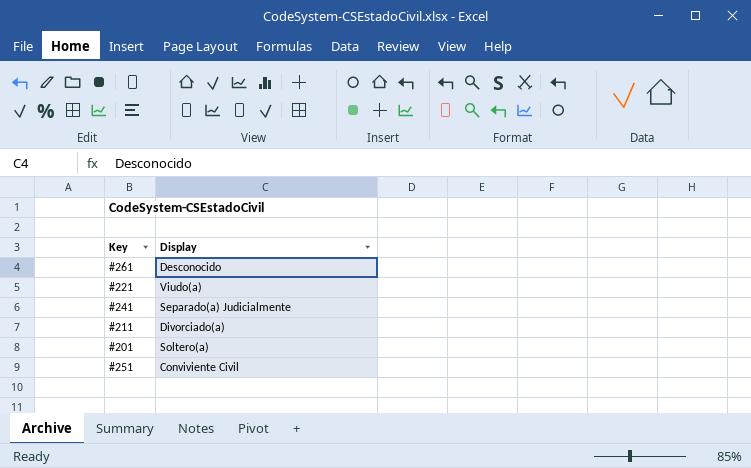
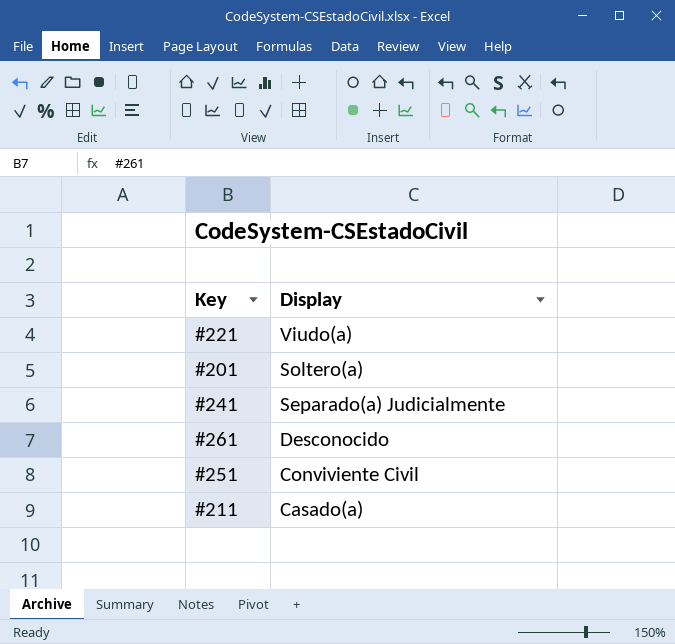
row order: none -> Display descending
#211 | Display: Divorciado(a) -> Casado(a)

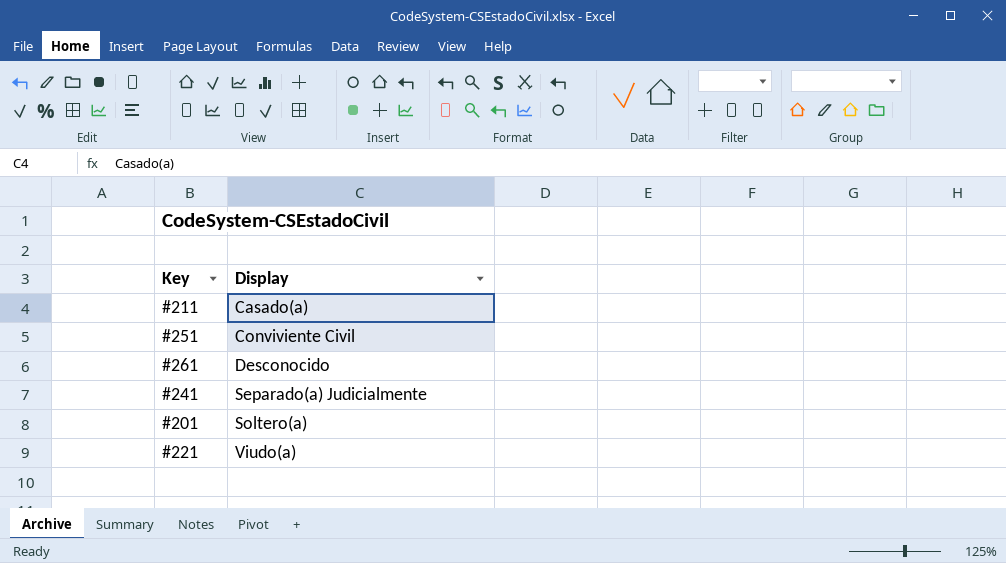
row order: Display descending -> Display ascending

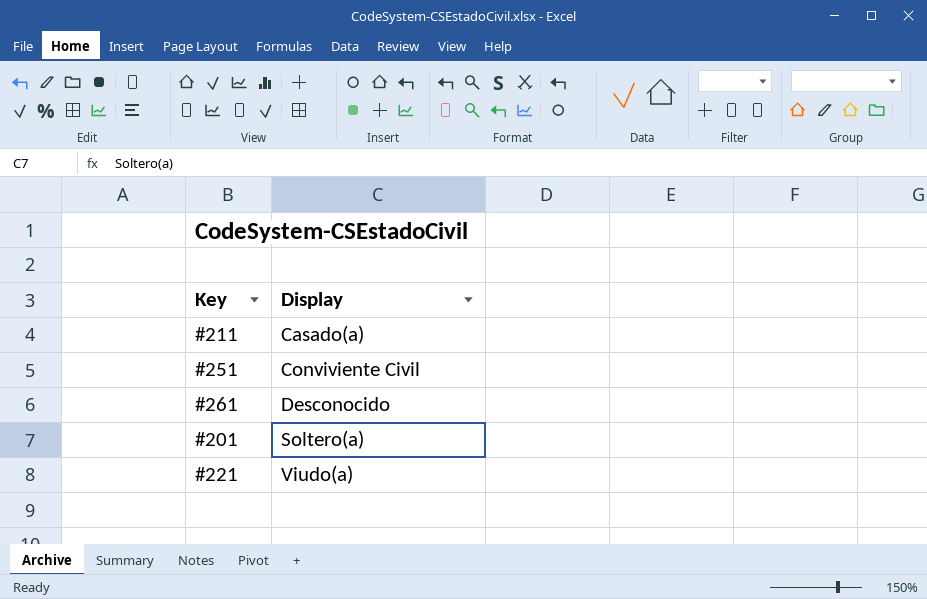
row #241: Separado(a) Judicialmente -> none

